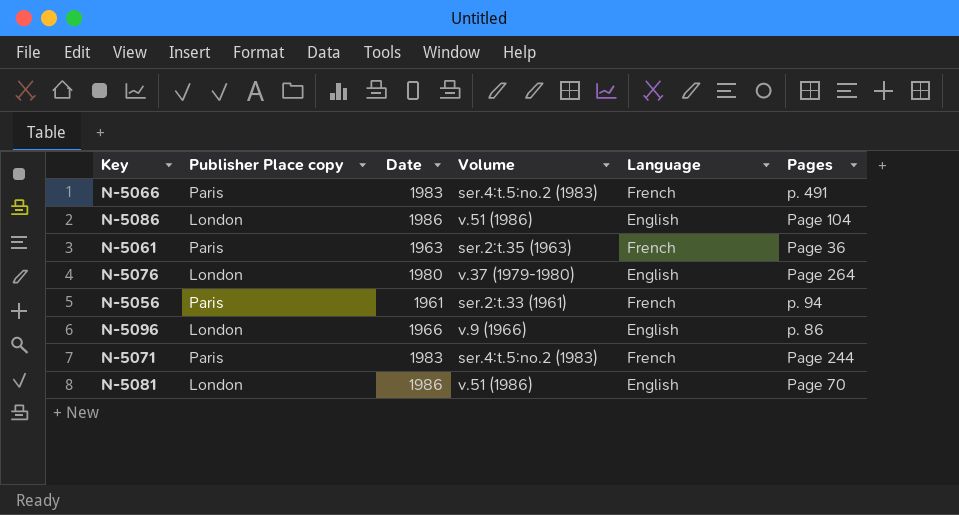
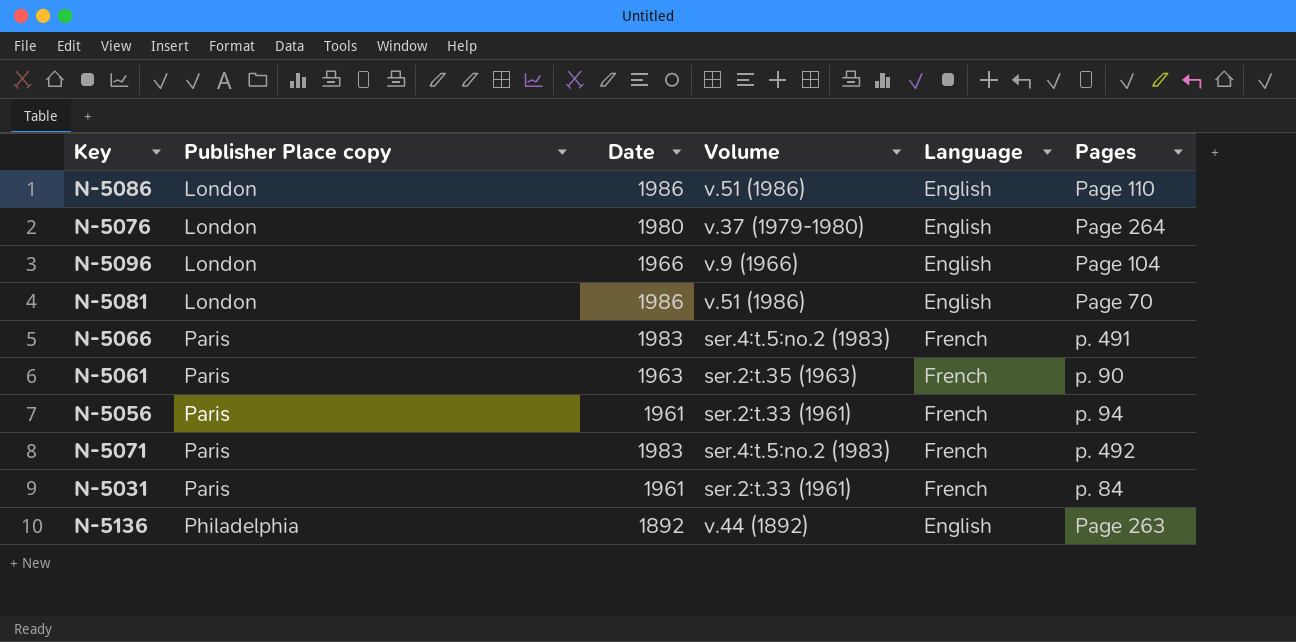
row order: none -> Publisher Place copy ascending
N-5086 | Pages: Page 104 -> Page 110
N-5096 | Pages: p. 86 -> Page 104
N-5061 | Pages: Page 36 -> p. 90
N-5071 | Pages: Page 244 -> p. 492
row N-5031: none -> Paris | 1961 | ser.2:t.33 (1961) | French | p. 84
row N-5136: none -> Philadelphia | 1892 | v.44 (1892) | English | Page 263

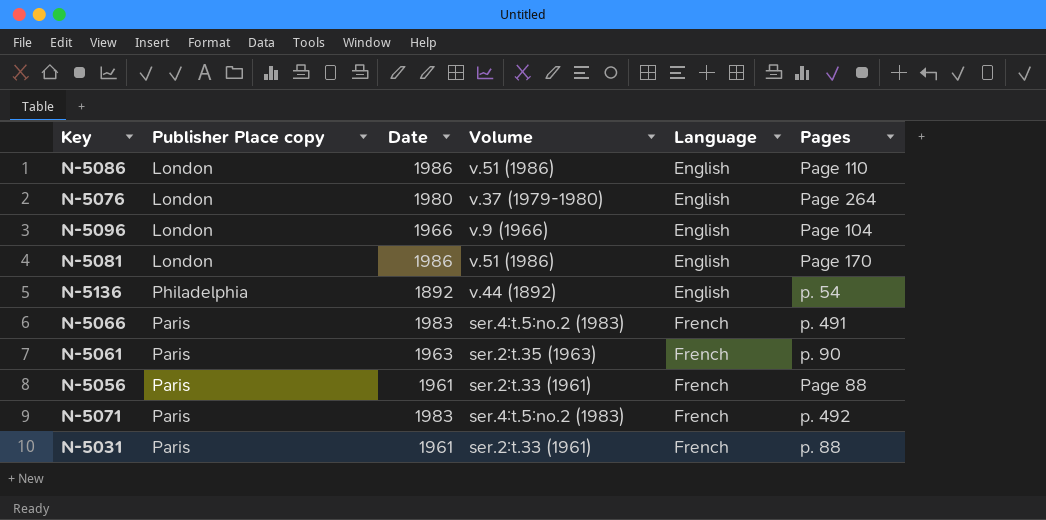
row order: Publisher Place copy ascending -> Language ascending
N-5081 | Pages: Page 70 -> Page 170
N-5136 | Pages: Page 263 -> p. 54
N-5056 | Pages: p. 94 -> Page 88
N-5031 | Pages: p. 84 -> p. 88

